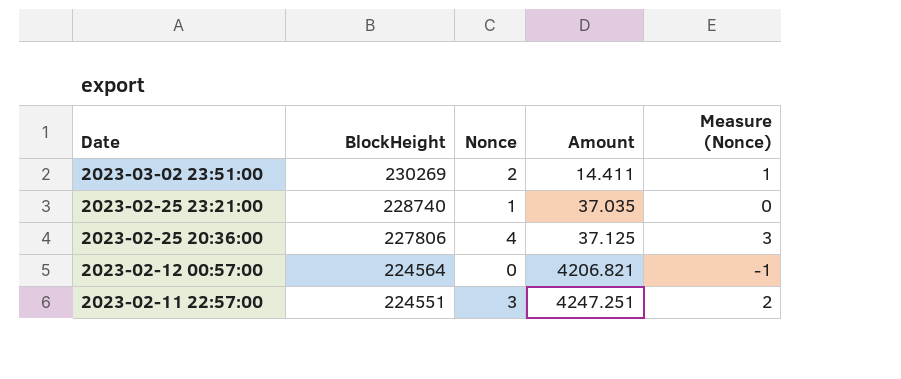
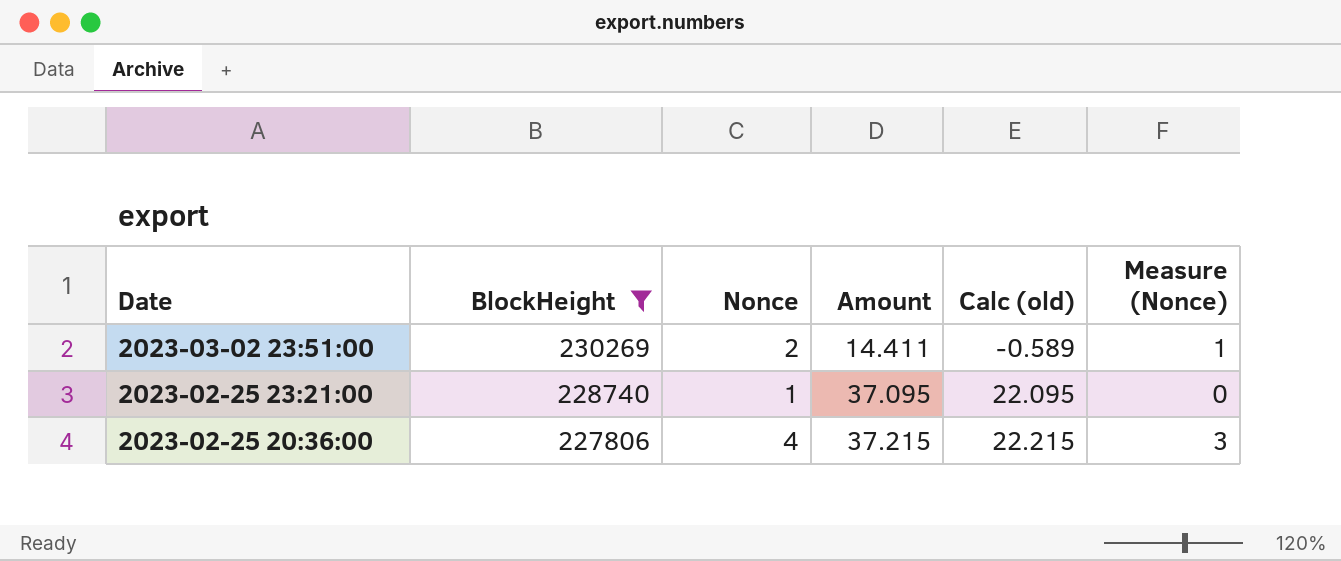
filter: none -> BlockHeight >= 227806
column Calc (old) | formula: none -> [Amount] - 15
2023-02-25 23:21:00 | Amount: 37.035 -> 37.095
2023-02-25 20:36:00 | Amount: 37.125 -> 37.215

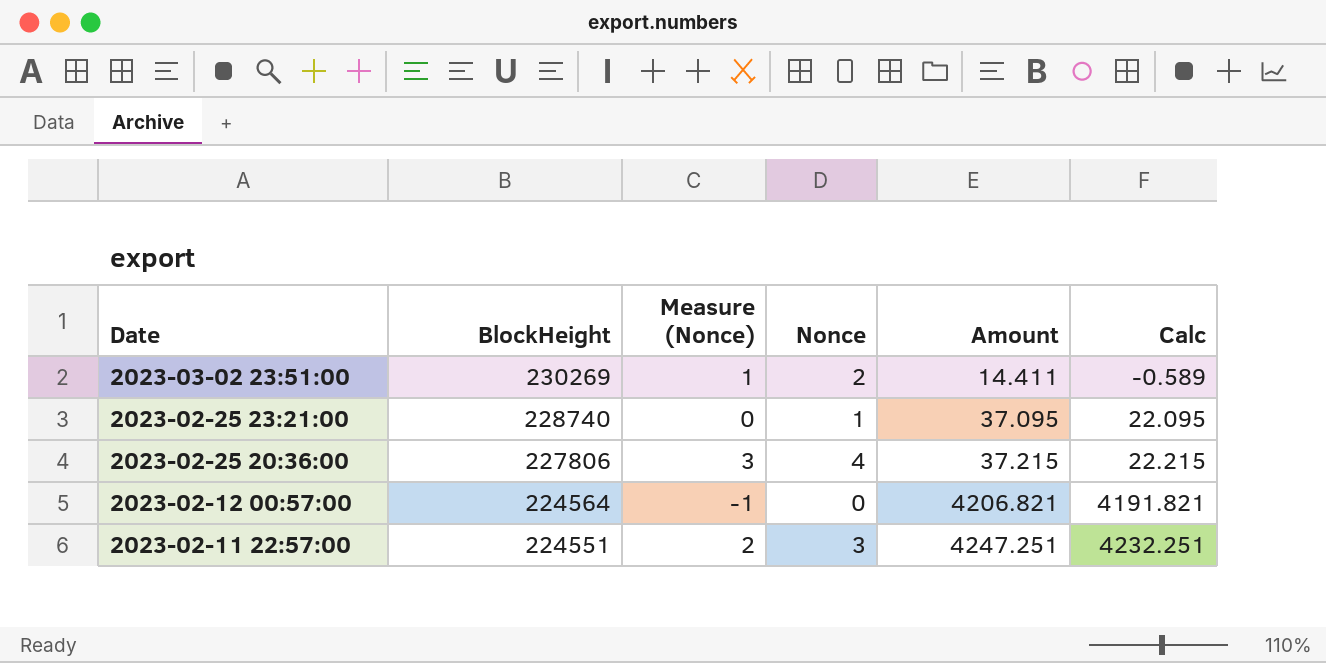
filter: BlockHeight >= 227806 -> none
column Measure (Nonce) | position: 6 -> 3
column name: Calc (old) -> Calc

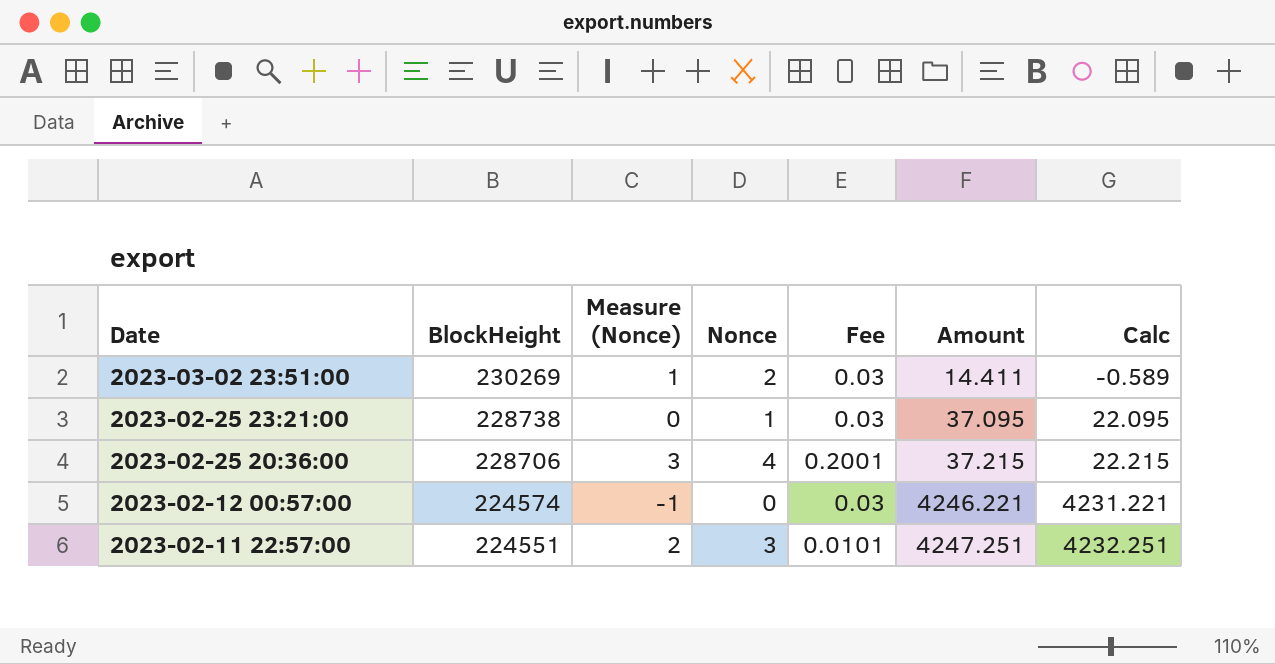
column Fee | position: none -> 5
2023-02-25 23:21:00 | BlockHeight: 228740 -> 228738
2023-02-25 20:36:00 | BlockHeight: 227806 -> 228706
2023-02-12 00:57:00 | BlockHeight: 224564 -> 224574
2023-02-12 00:57:00 | Amount: 4206.821 -> 4246.221
2023-02-12 00:57:00 | Calc: 4191.821 -> 4231.221

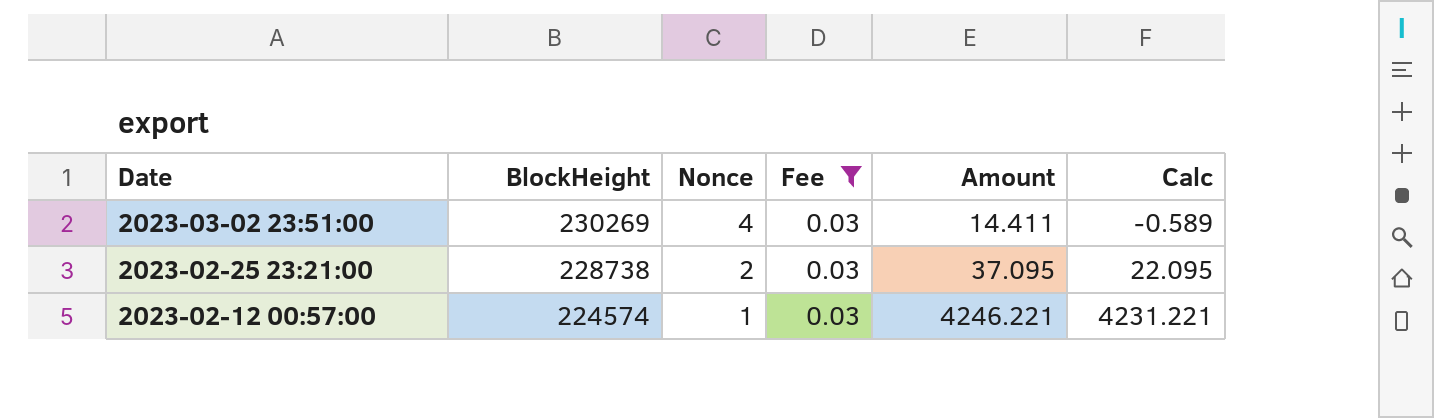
filter: none -> Fee = 0.03
column Measure (Nonce) | formula: [Nonce] - 1 -> none
2023-03-02 23:51:00 | Nonce: 2 -> 4
2023-02-25 23:21:00 | Nonce: 1 -> 2
2023-02-12 00:57:00 | Nonce: 0 -> 1

